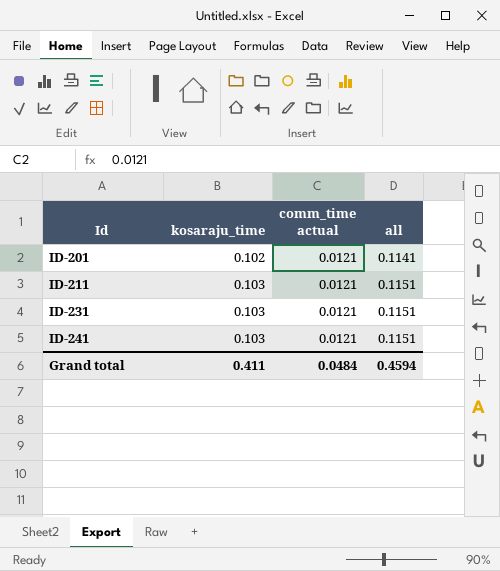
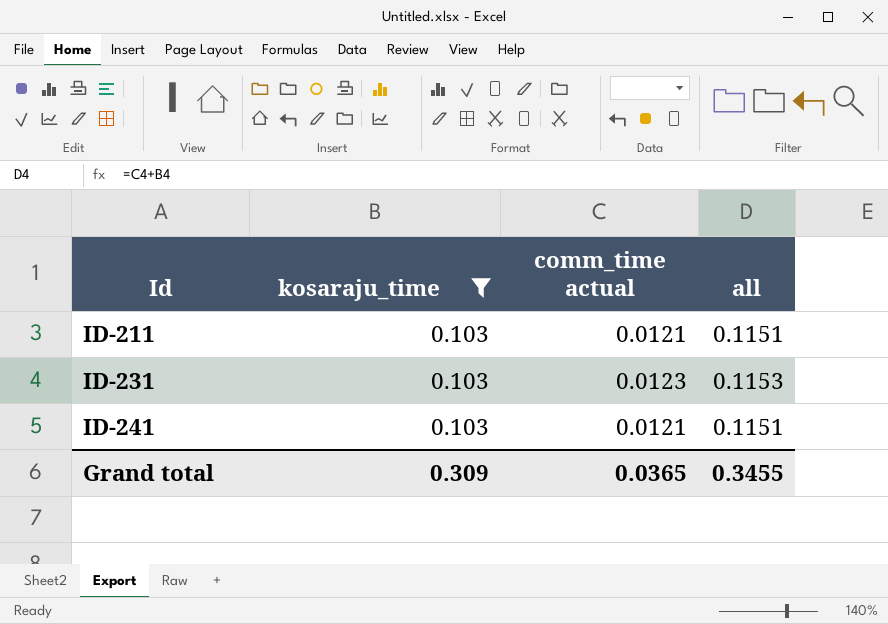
filter: none -> kosaraju_time = 0.103
ID-231 | comm_time actual: 0.0121 -> 0.0123
ID-231 | all: 0.1151 -> 0.1153
Grand total | kosaraju_time: 0.411 -> 0.309
Grand total | comm_time actual: 0.0484 -> 0.0365
Grand total | all: 0.4594 -> 0.3455

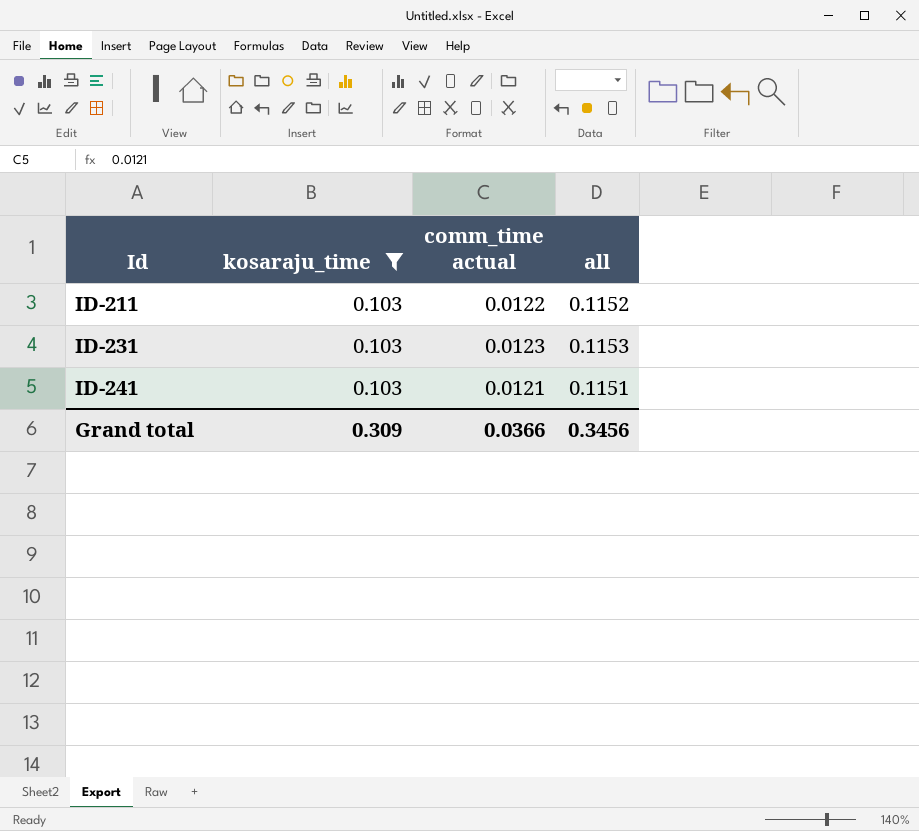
ID-211 | comm_time actual: 0.0121 -> 0.0122
ID-211 | all: 0.1151 -> 0.1152
Grand total | comm_time actual: 0.0365 -> 0.0366
Grand total | all: 0.3455 -> 0.3456

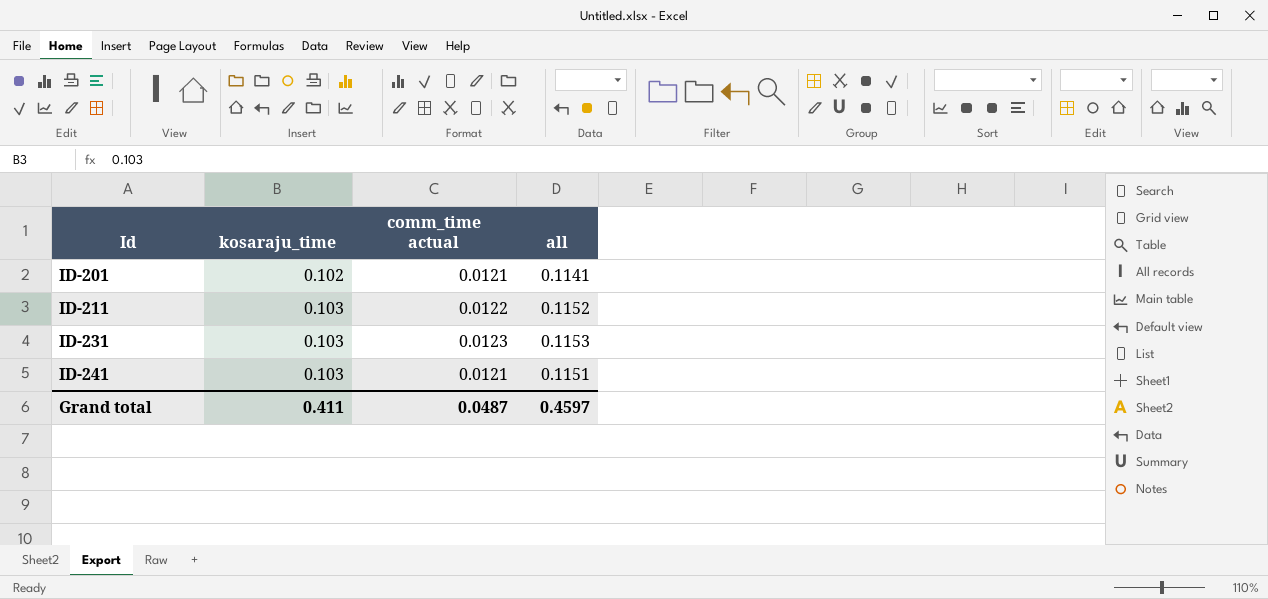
filter: kosaraju_time = 0.103 -> none
Grand total | kosaraju_time: 0.309 -> 0.411
Grand total | comm_time actual: 0.0366 -> 0.0487
Grand total | all: 0.3456 -> 0.4597

